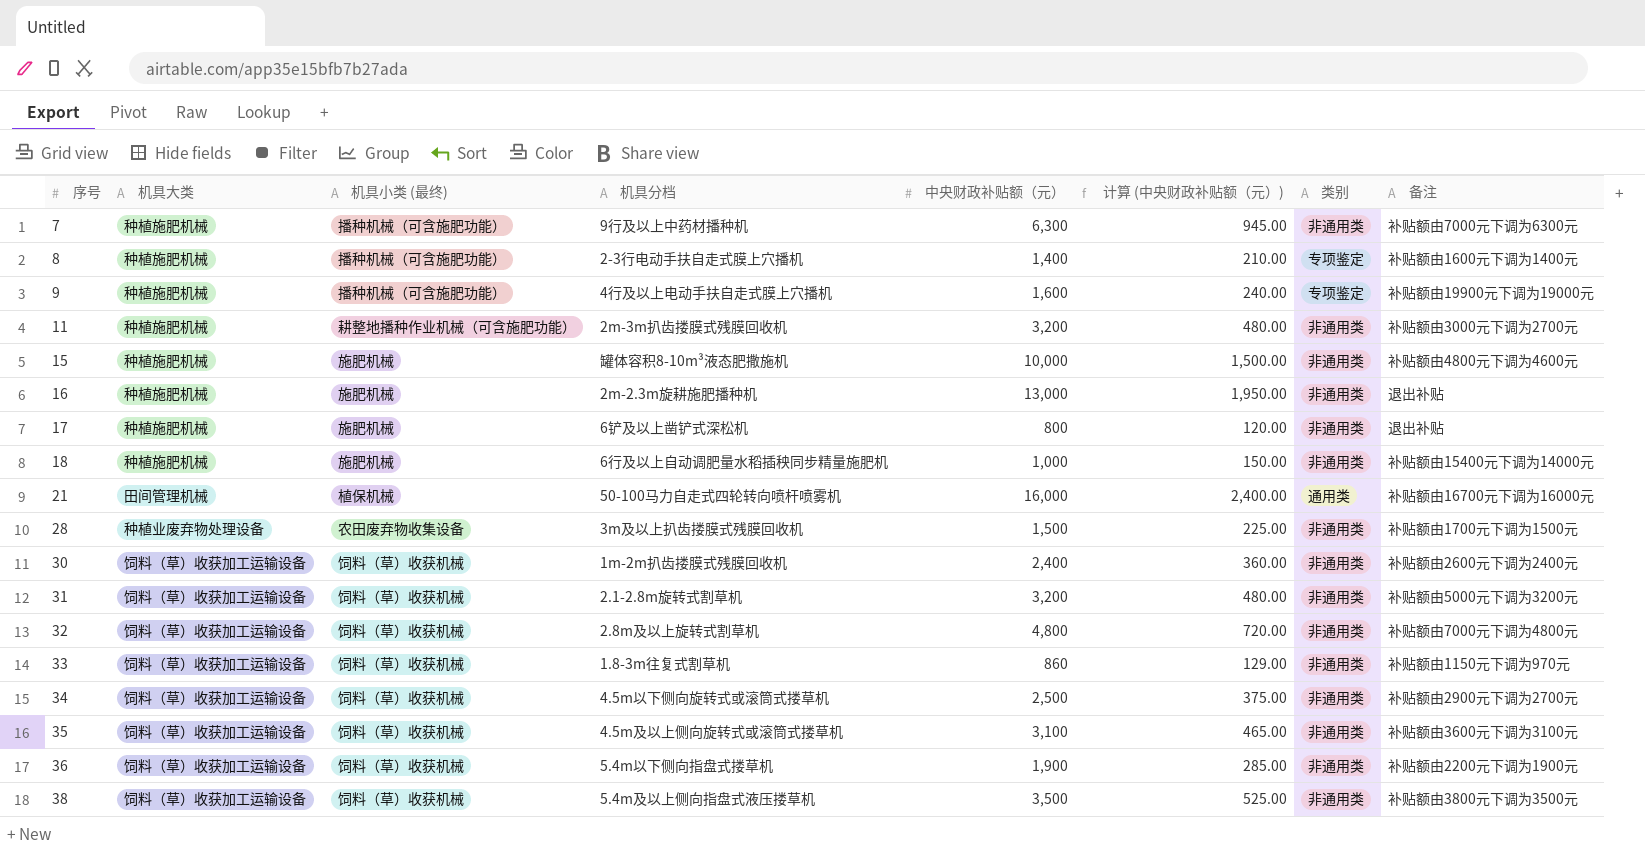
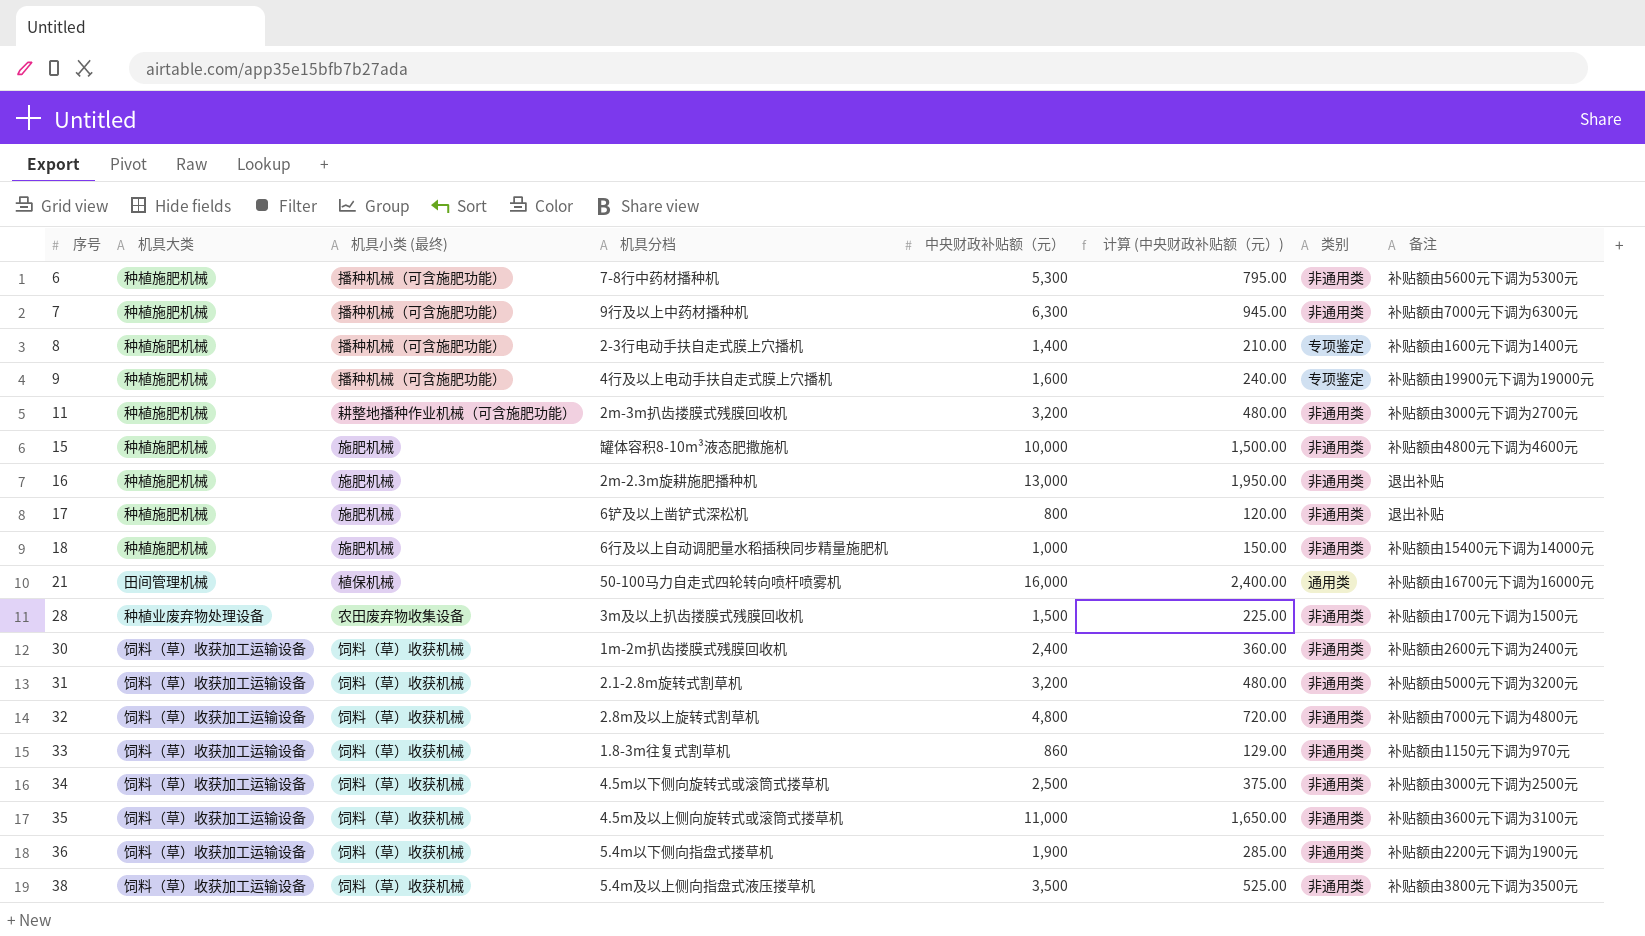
row 6: none -> 种植施肥机械 | 播种机械（可含施肥功能） | 7-8行中药材播种机 | 5,300 | 795.00 | 非通用类 | 补贴额由5600元下调为5300元
34 | 备注: 补贴额由2900元下调为2700元 -> 补贴额由3000元下调为2500元
35 | 中央财政补贴额（元）: 3,100 -> 11,000
35 | 计算 (中央财政补贴额（元）): 465.00 -> 1,650.00

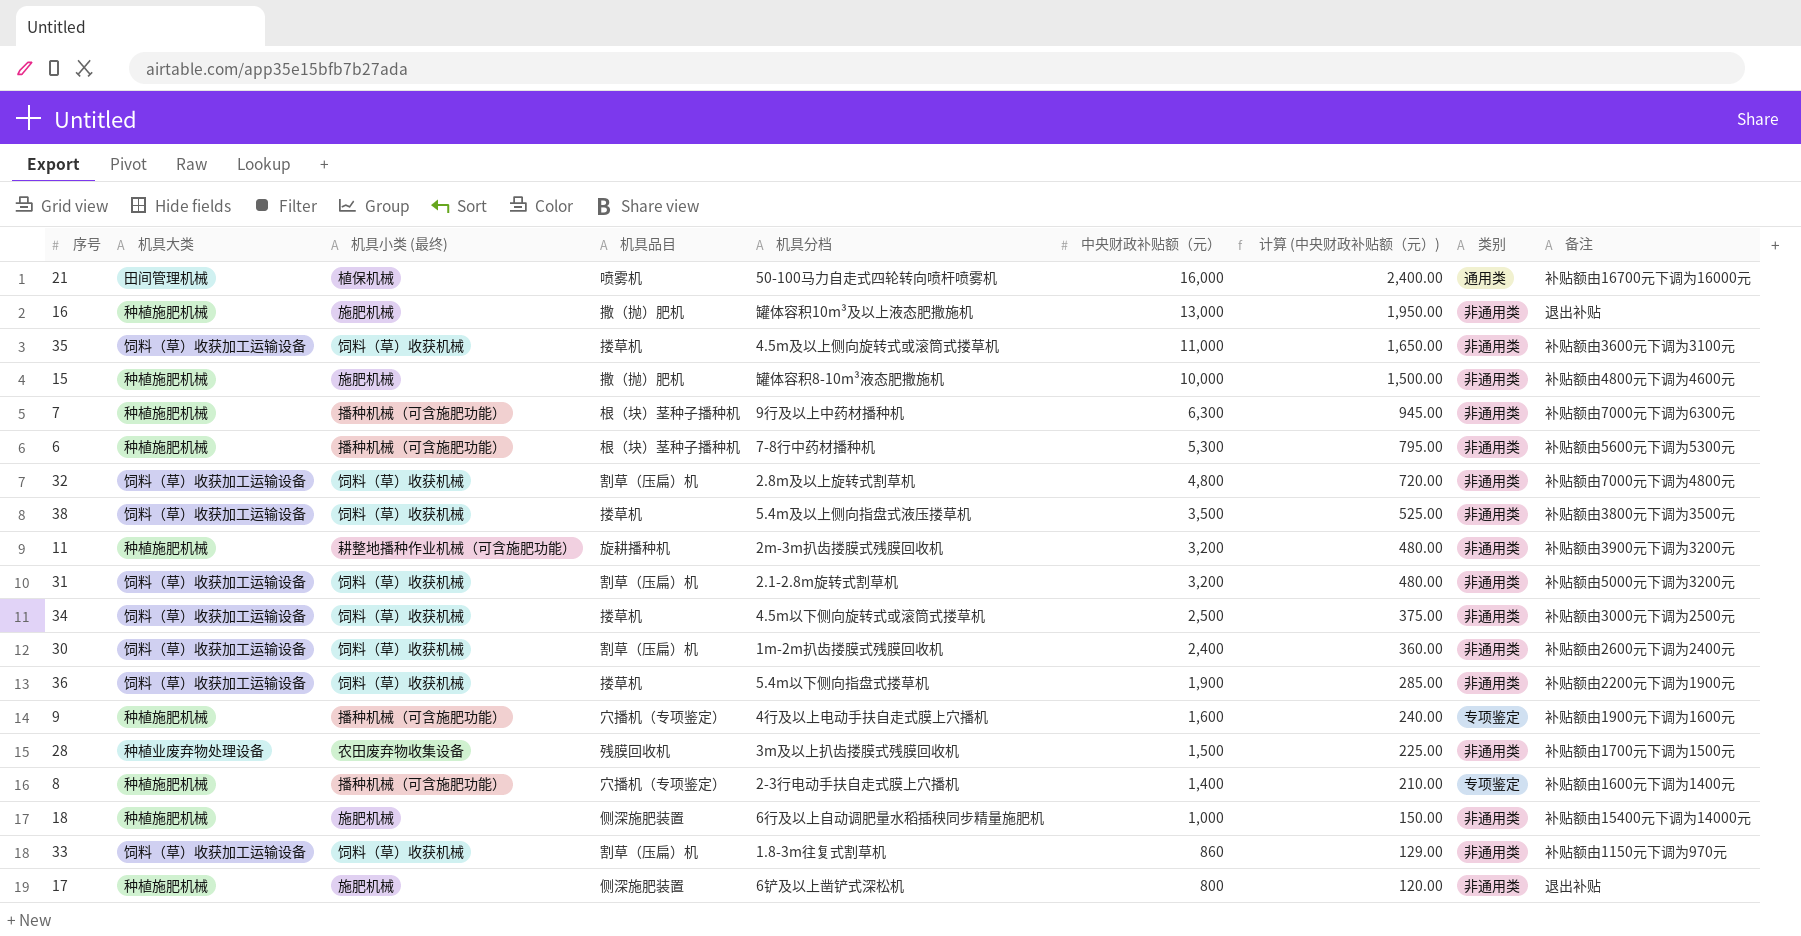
row order: 序号 ascending -> 中央财政补贴额（元） descending
column 机具品目 | position: none -> 4
16 | 机具分档: 2m-2.3m旋耕施肥播种机 -> 罐体容积10m³及以上液态肥撒施机
11 | 备注: 补贴额由3000元下调为2700元 -> 补贴额由3900元下调为3200元
9 | 备注: 补贴额由19900元下调为19000元 -> 补贴额由1900元下调为1600元

